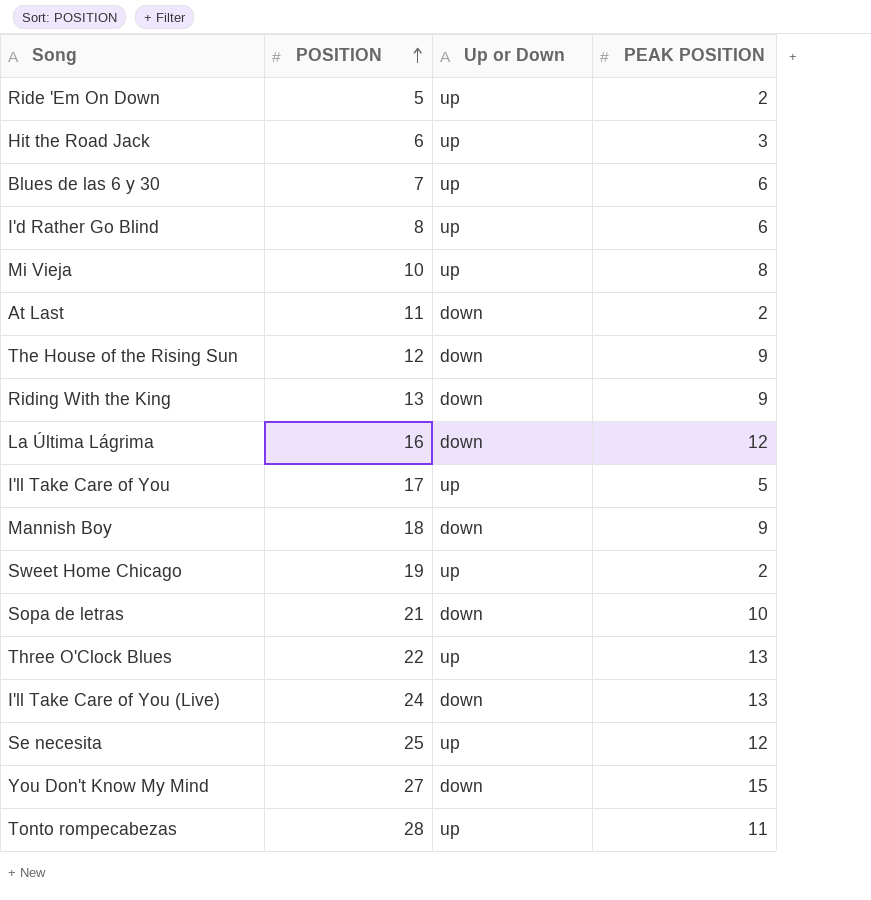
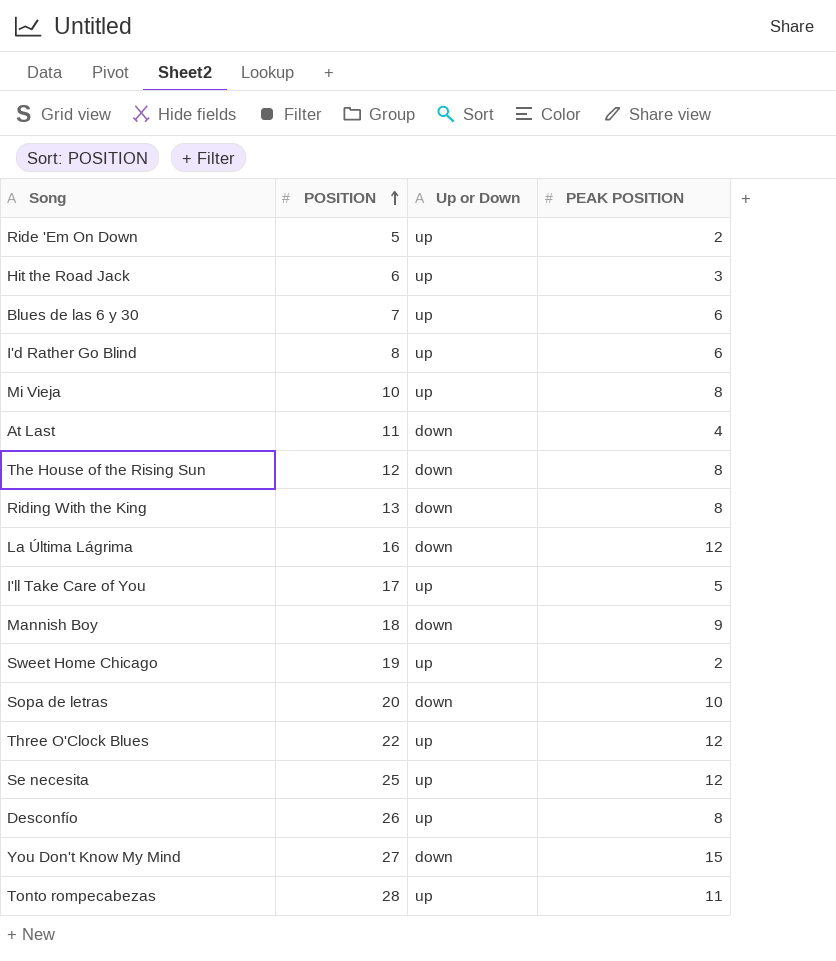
row I'll Take Care of You (Live): 24 | down | 13 -> none
At Last | PEAK POSITION: 2 -> 4
The House of the Rising Sun | PEAK POSITION: 9 -> 8
Riding With the King | PEAK POSITION: 9 -> 8
Sopa de letras | POSITION: 21 -> 20
Three O'Clock Blues | PEAK POSITION: 13 -> 12
row Desconfío: none -> 26 | up | 8

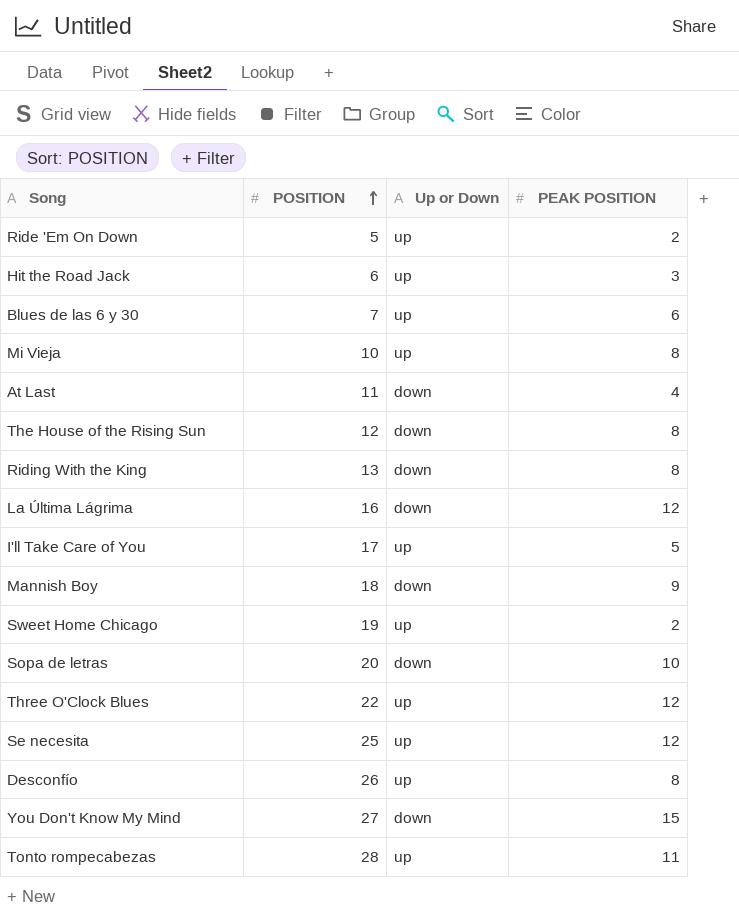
row I'd Rather Go Blind: 8 | up | 6 -> none

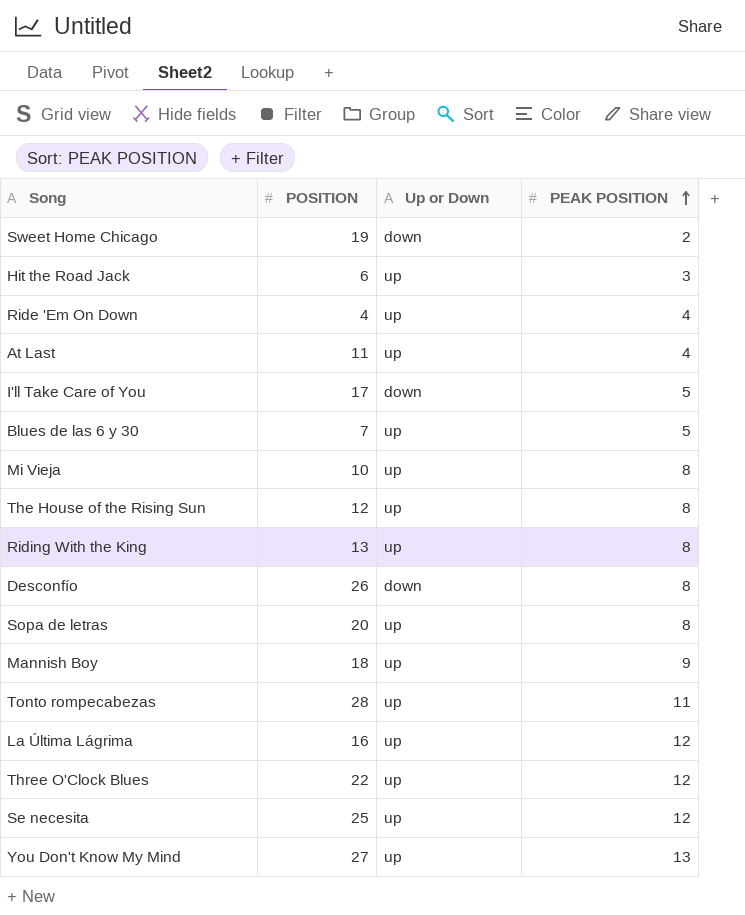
row order: POSITION ascending -> PEAK POSITION ascending
Sweet Home Chicago | Up or Down: up -> down
Ride 'Em On Down | POSITION: 5 -> 4
Ride 'Em On Down | PEAK POSITION: 2 -> 4
At Last | Up or Down: down -> up
I'll Take Care of You | Up or Down: up -> down
Blues de las 6 y 30 | PEAK POSITION: 6 -> 5
The House of the Rising Sun | Up or Down: down -> up
Riding With the King | Up or Down: down -> up
Desconfío | Up or Down: up -> down
Sopa de letras | Up or Down: down -> up
Sopa de letras | PEAK POSITION: 10 -> 8
Mannish Boy | Up or Down: down -> up
La Última Lágrima | Up or Down: down -> up
You Don't Know My Mind | Up or Down: down -> up
You Don't Know My Mind | PEAK POSITION: 15 -> 13

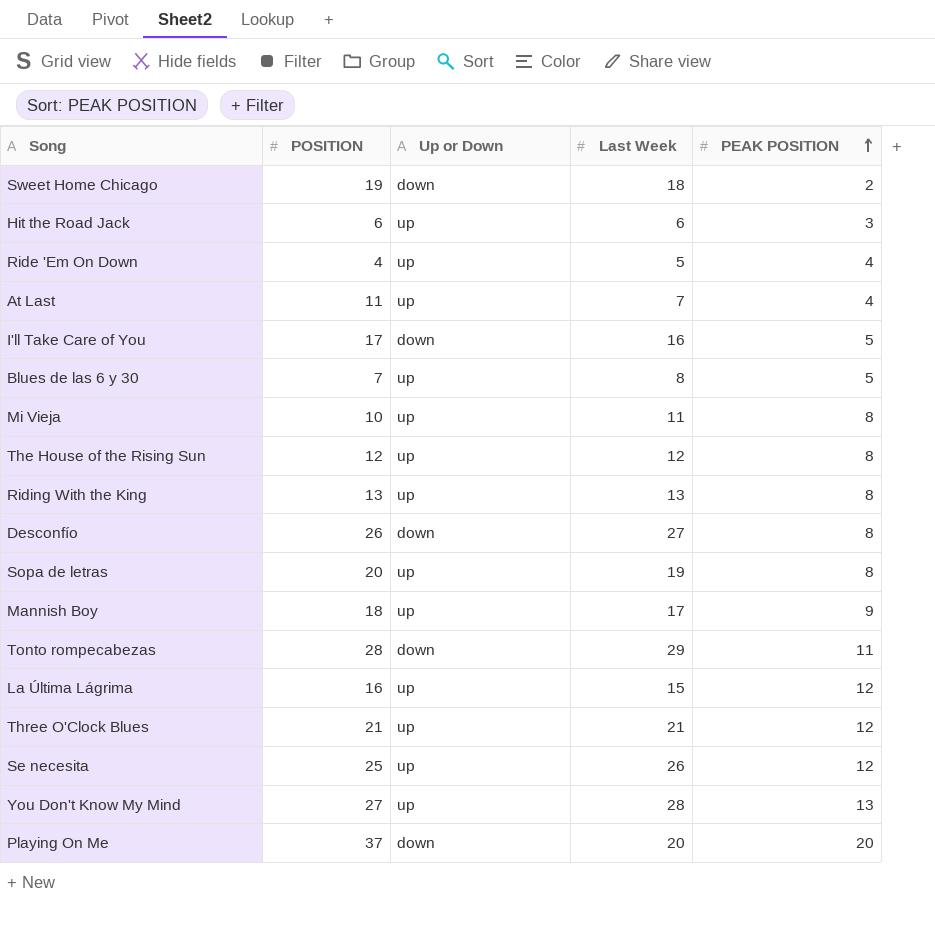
column Last Week | position: none -> 4
Tonto rompecabezas | Up or Down: up -> down
Three O'Clock Blues | POSITION: 22 -> 21
row Playing On Me: none -> 37 | down | 20 | 20

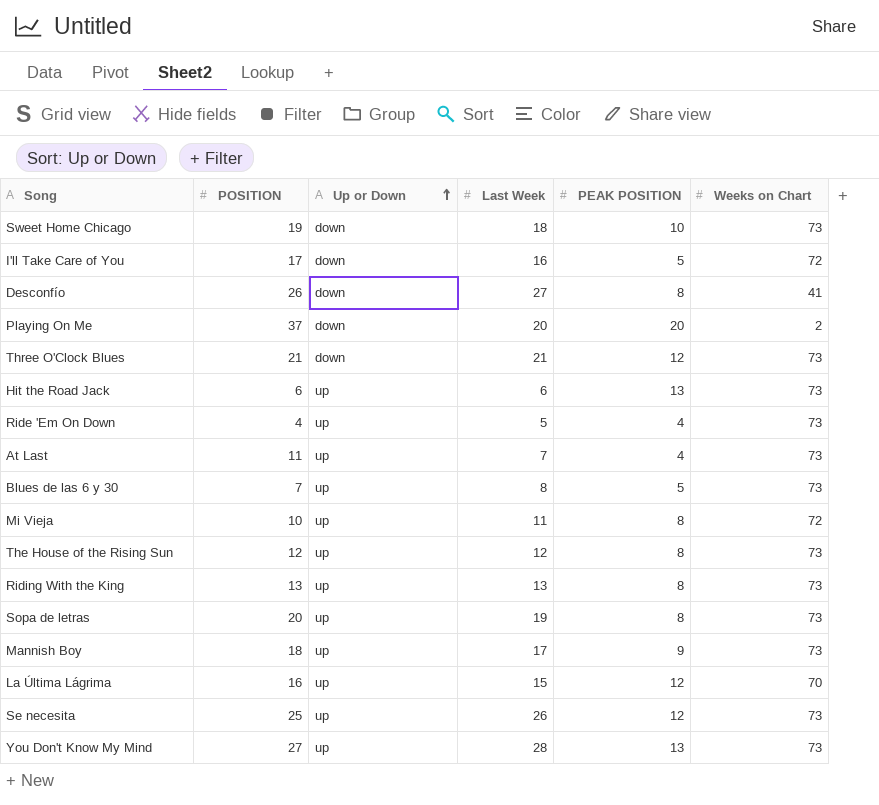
row order: PEAK POSITION ascending -> Up or Down ascending
column Weeks on Chart | position: none -> 6
row Tonto rompecabezas: 28 | down | 29 | 11 -> none
Sweet Home Chicago | PEAK POSITION: 2 -> 10
Three O'Clock Blues | Up or Down: up -> down
Hit the Road Jack | PEAK POSITION: 3 -> 13

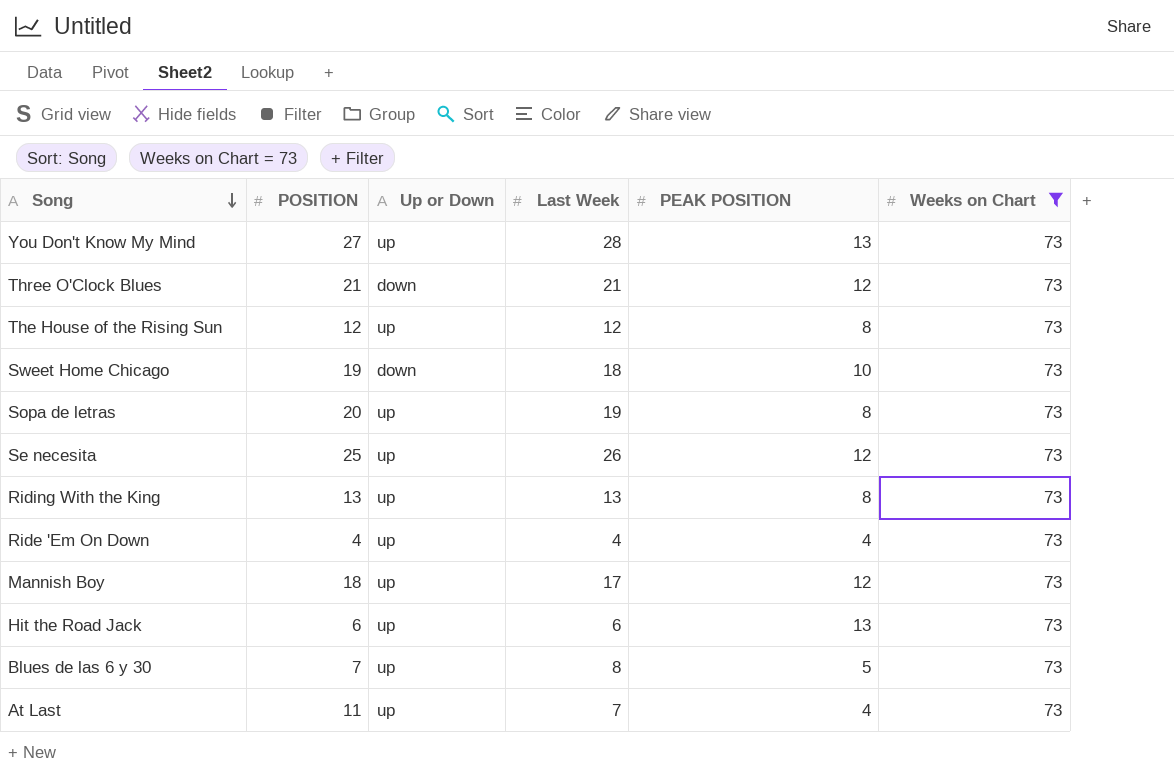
filter: none -> Weeks on Chart = 73
row order: Up or Down ascending -> Song descending
Ride 'Em On Down | Last Week: 5 -> 4
Mannish Boy | PEAK POSITION: 9 -> 12

